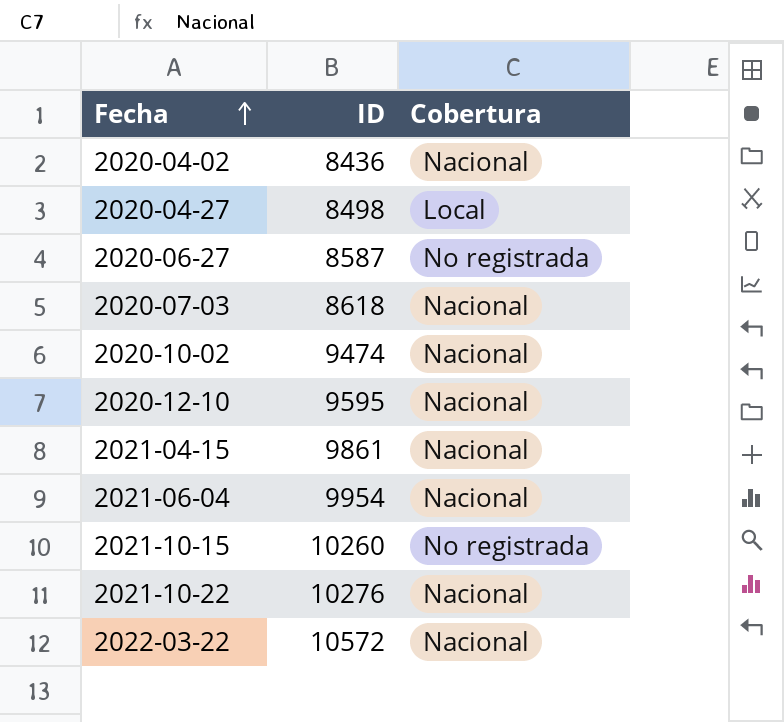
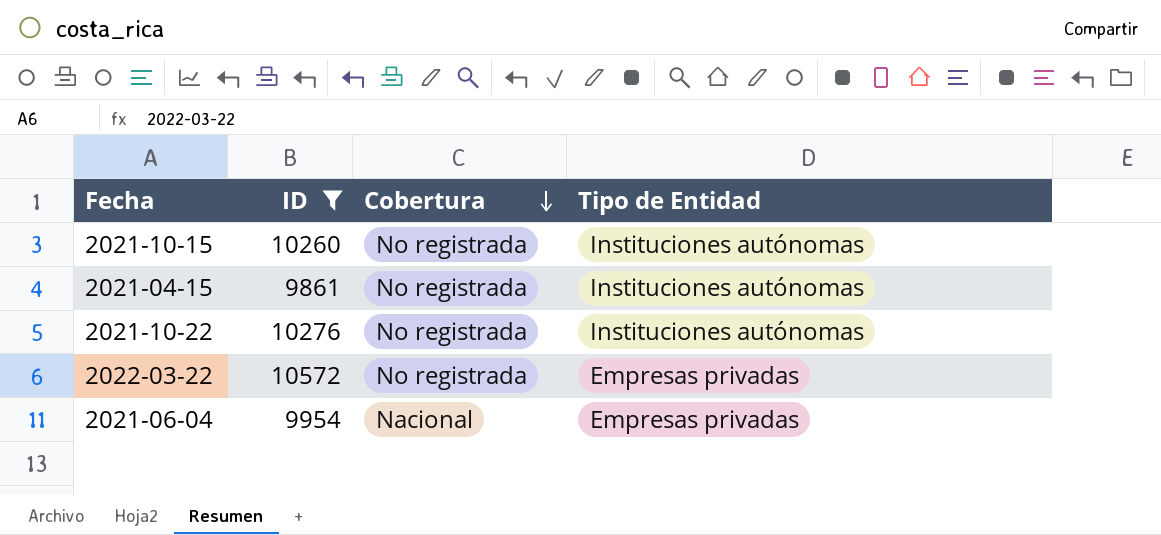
filter: none -> ID >= 9861
row order: Fecha ascending -> Cobertura descending
column Tipo de Entidad | position: none -> 4
2021-04-15 | Cobertura: Nacional -> No registrada
2021-10-22 | Cobertura: Nacional -> No registrada
2022-03-22 | Cobertura: Nacional -> No registrada

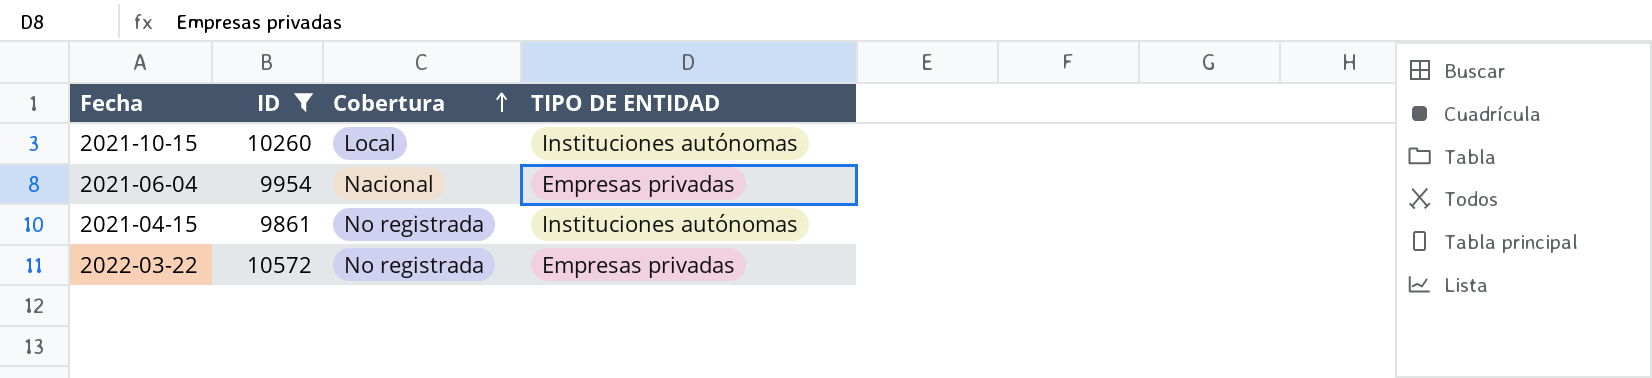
row order: Cobertura descending -> Cobertura ascending
column name: Tipo de Entidad -> TIPO DE ENTIDAD
row 2021-10-22: 10276 | No registrada | Instituciones autónomas -> none
2021-10-15 | Cobertura: No registrada -> Local

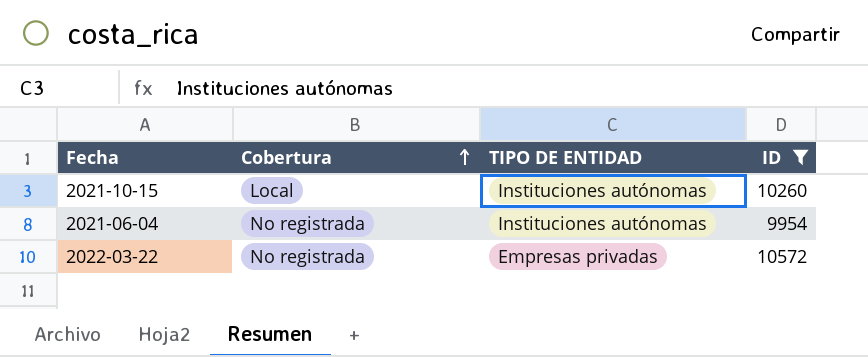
column ID | position: 2 -> 4
row 2021-04-15: 9861 | No registrada | Instituciones autónomas -> none
2021-06-04 | Cobertura: Nacional -> No registrada
2021-06-04 | TIPO DE ENTIDAD: Empresas privadas -> Instituciones autónomas

